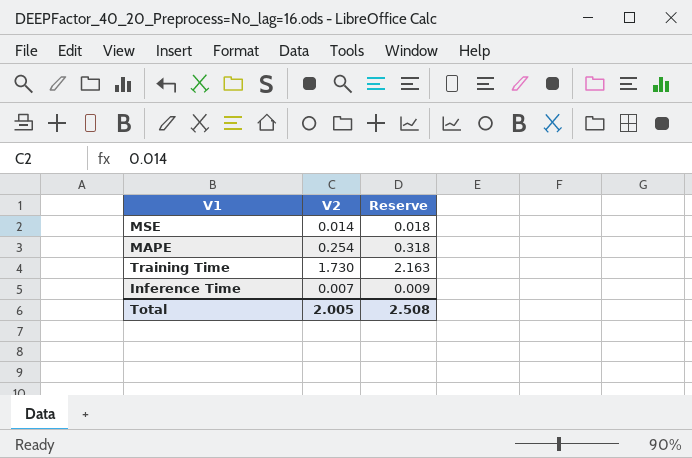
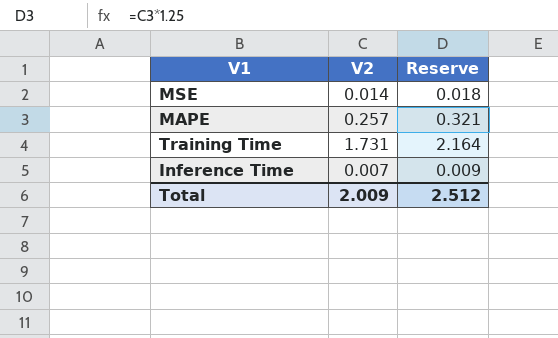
MAPE | V2: 0.254 -> 0.257
MAPE | Reserve: 0.318 -> 0.321
Training Time | V2: 1.730 -> 1.731
Training Time | Reserve: 2.163 -> 2.164
Total | V2: 2.005 -> 2.009
Total | Reserve: 2.508 -> 2.512

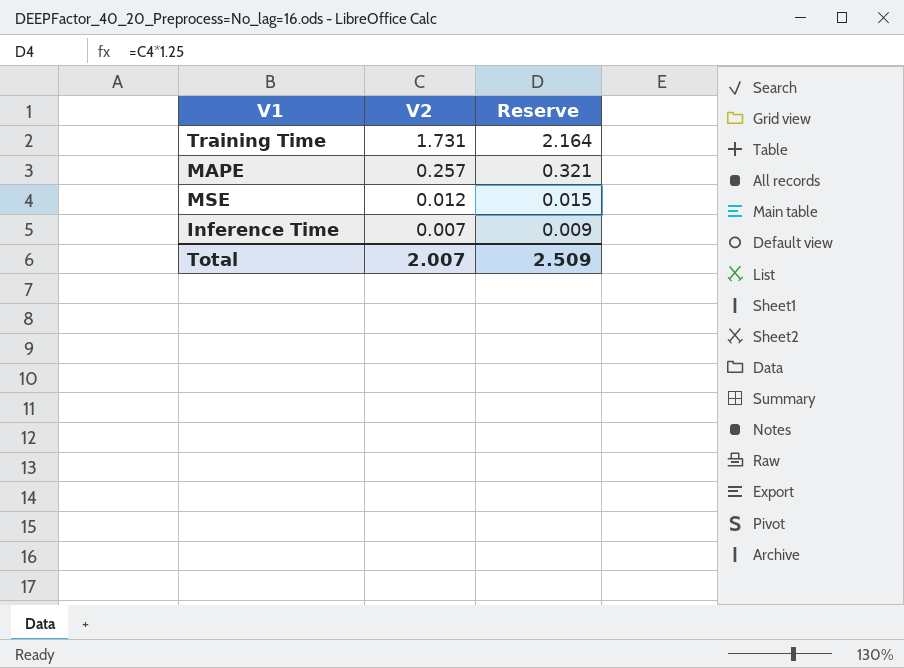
row order: none -> V2 descending
MSE | V2: 0.014 -> 0.012
MSE | Reserve: 0.018 -> 0.015
Total | V2: 2.009 -> 2.007
Total | Reserve: 2.512 -> 2.509

